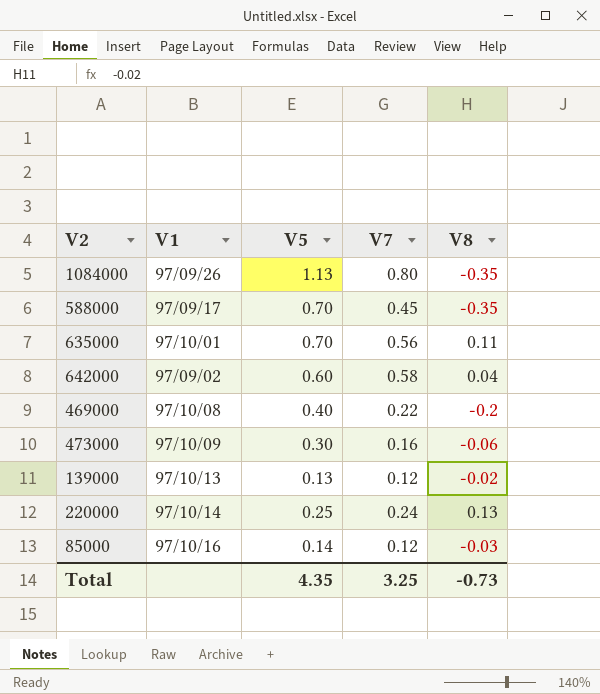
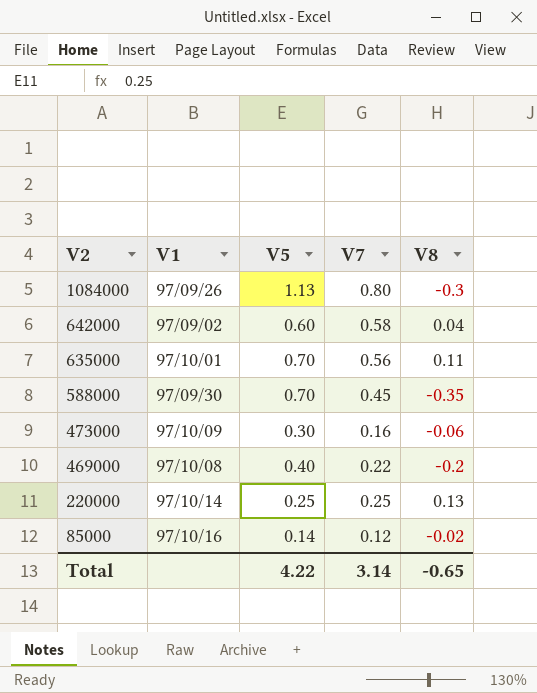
row order: none -> V2 descending
row 139000: 97/10/13 | 0.13 | 0.12 | -0.02 -> none
1084000 | V8: -0.35 -> -0.3
588000 | V1: 97/09/17 -> 97/09/30
220000 | V7: 0.24 -> 0.25
85000 | V8: -0.03 -> -0.02
Total | V5: 4.35 -> 4.22
Total | V7: 3.25 -> 3.14
Total | V8: -0.73 -> -0.65

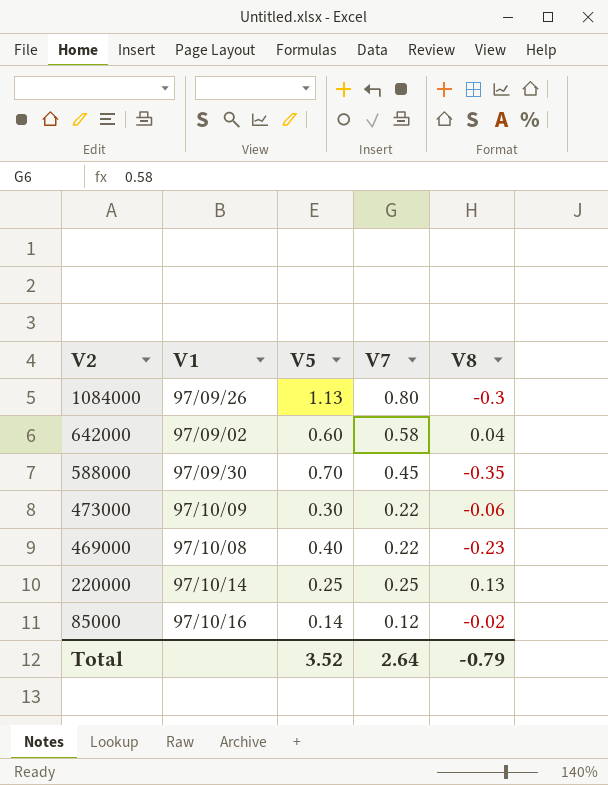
row 635000: 97/10/01 | 0.70 | 0.56 | 0.11 -> none
473000 | V7: 0.16 -> 0.22
469000 | V8: -0.2 -> -0.23
Total | V5: 4.22 -> 3.52
Total | V7: 3.14 -> 2.64
Total | V8: -0.65 -> -0.79

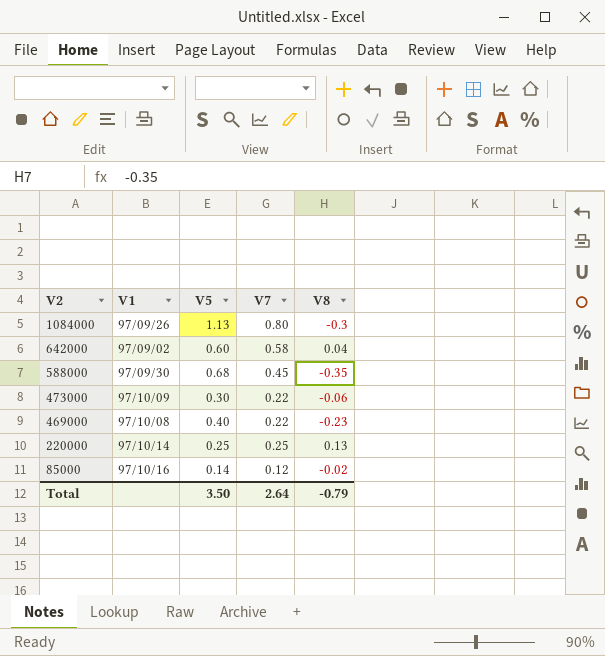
588000 | V5: 0.70 -> 0.68
Total | V5: 3.52 -> 3.50

